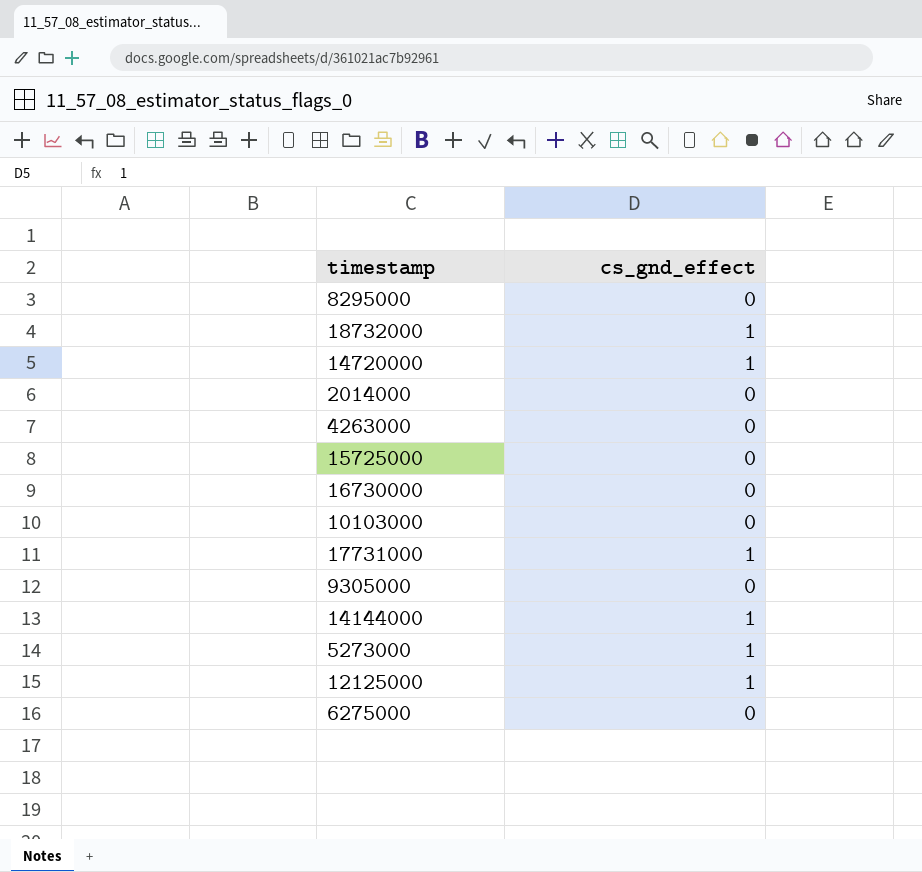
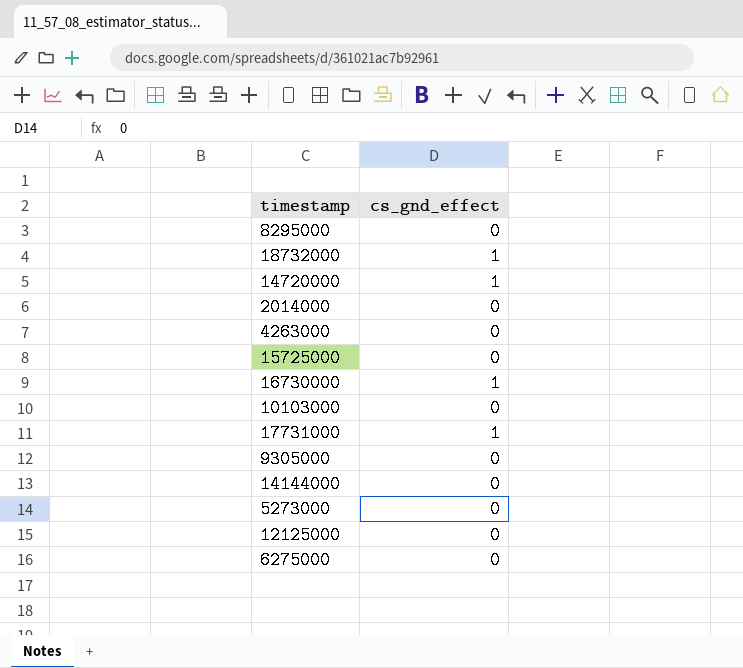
16730000 | cs_gnd_effect: 0 -> 1
14144000 | cs_gnd_effect: 1 -> 0
5273000 | cs_gnd_effect: 1 -> 0
12125000 | cs_gnd_effect: 1 -> 0

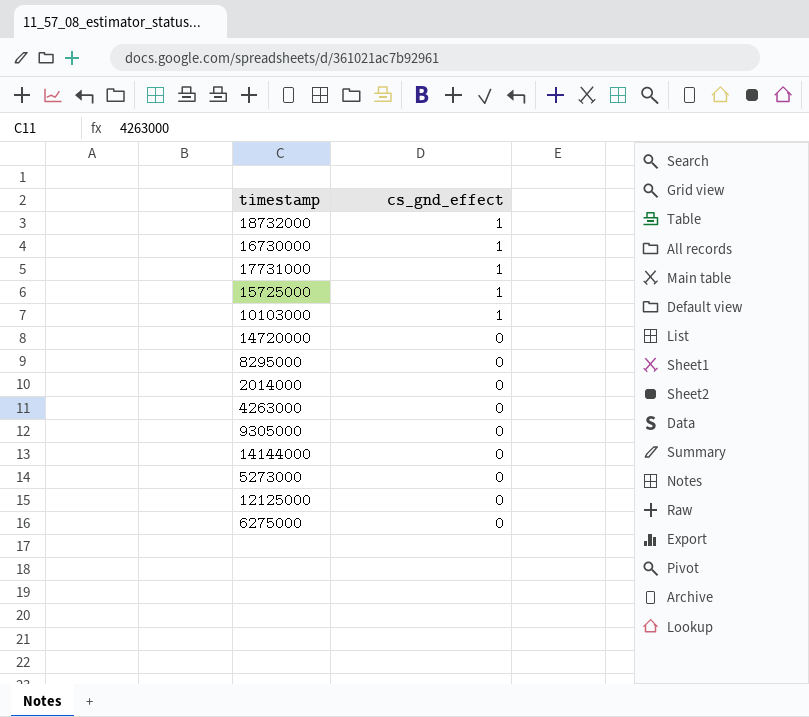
row order: none -> cs_gnd_effect descending
15725000 | cs_gnd_effect: 0 -> 1
10103000 | cs_gnd_effect: 0 -> 1
14720000 | cs_gnd_effect: 1 -> 0

